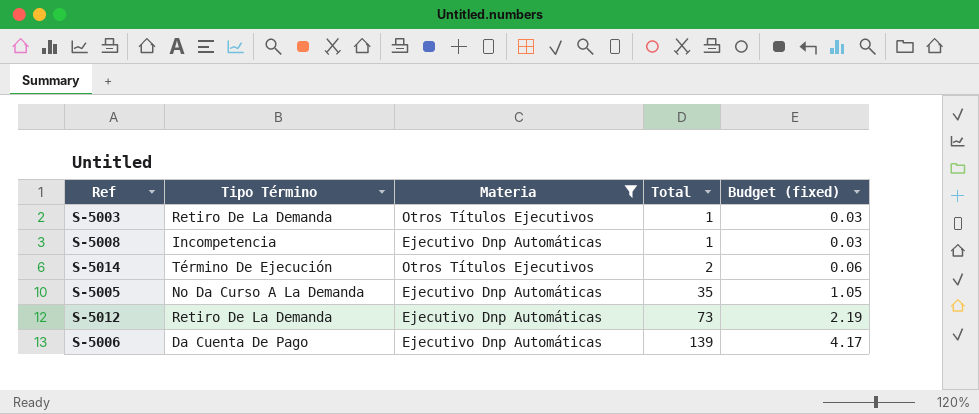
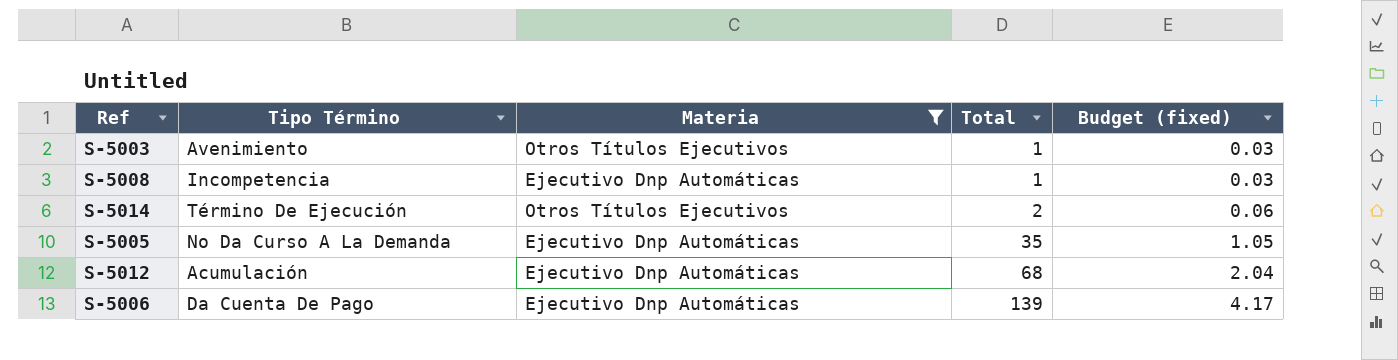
S-5003 | Tipo Término: Retiro De La Demanda -> Avenimiento
S-5012 | Tipo Término: Retiro De La Demanda -> Acumulación
S-5012 | Total: 73 -> 68
S-5012 | Budget (fixed): 2.19 -> 2.04

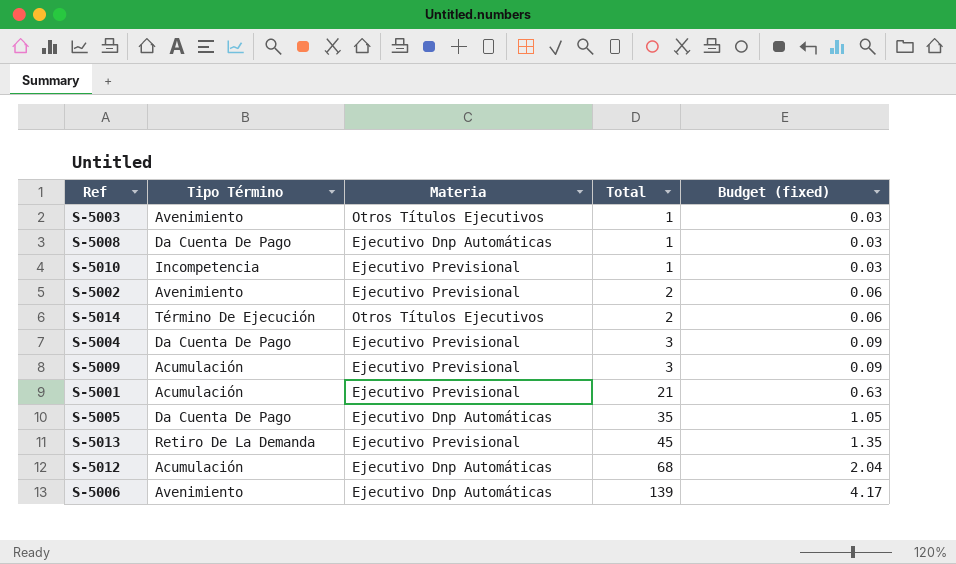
filter: Materia != Ejecutivo Previsional -> none
S-5008 | Tipo Término: Incompetencia -> Da Cuenta De Pago
S-5005 | Tipo Término: No Da Curso A La Demanda -> Da Cuenta De Pago
S-5006 | Tipo Término: Da Cuenta De Pago -> Avenimiento

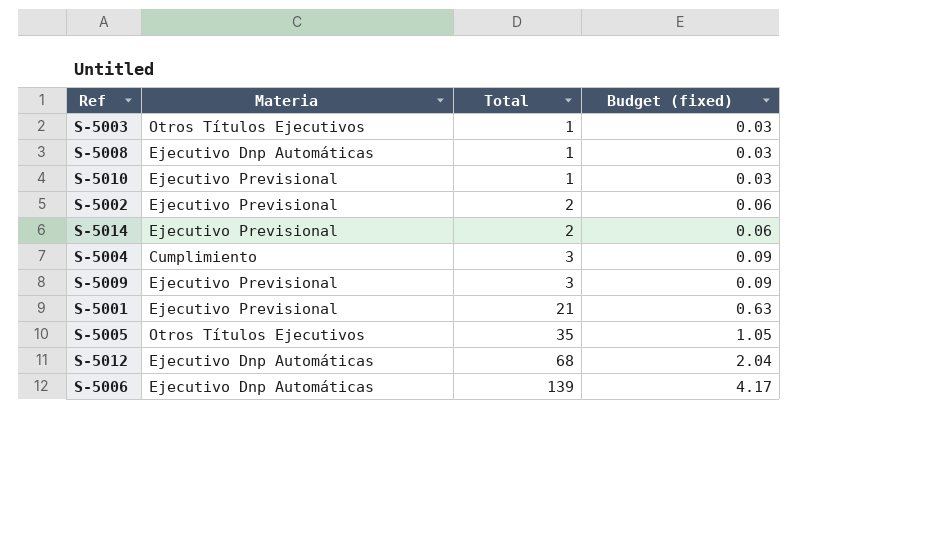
column Tipo Término | position: 2 -> none
row S-5013: Retiro De La Demanda | Ejecutivo Previsional | 45 | 1.35 -> none
S-5014 | Materia: Otros Títulos Ejecutivos -> Ejecutivo Previsional
S-5004 | Materia: Ejecutivo Previsional -> Cumplimiento
S-5005 | Materia: Ejecutivo Dnp Automáticas -> Otros Títulos Ejecutivos

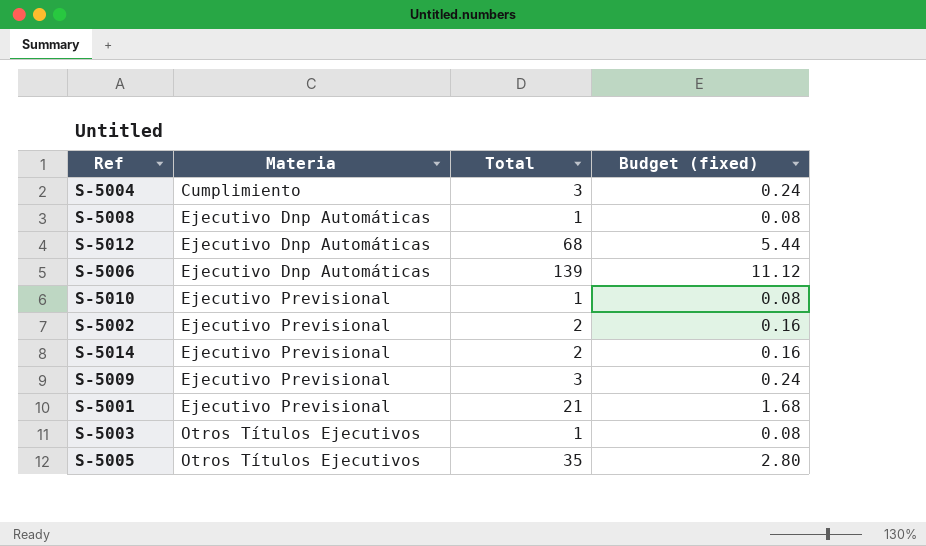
row order: Total ascending -> Materia ascending
column Budget (fixed) | formula: [Total] * 0.03 -> [Total] * 0.08

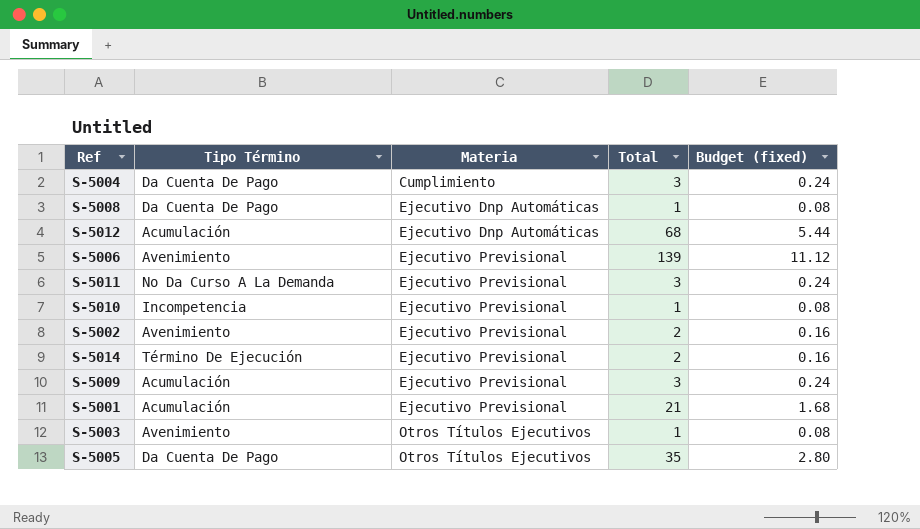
column Tipo Término | position: none -> 2
S-5006 | Materia: Ejecutivo Dnp Automáticas -> Ejecutivo Previsional
row S-5011: none -> No Da Curso A La Demanda | Ejecutivo Previsional | 3 | 0.24

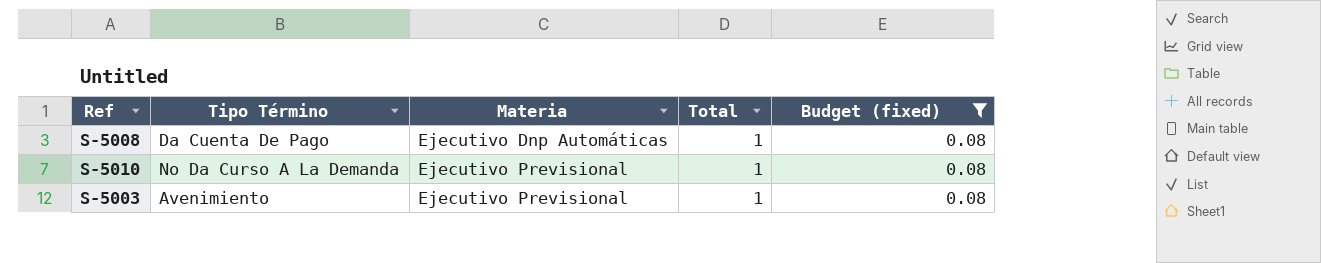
filter: none -> Budget (fixed) = 0.08
S-5010 | Tipo Término: Incompetencia -> No Da Curso A La Demanda
S-5003 | Materia: Otros Títulos Ejecutivos -> Ejecutivo Previsional

